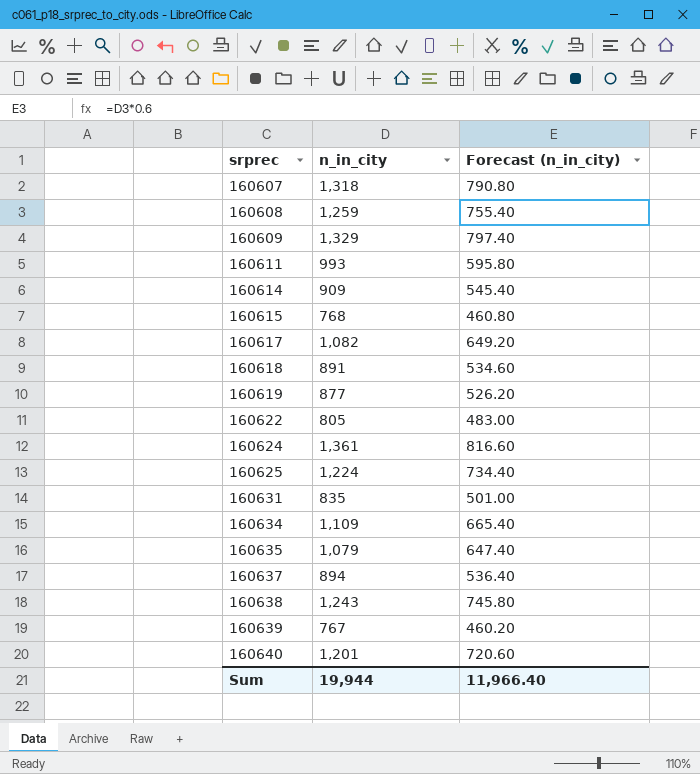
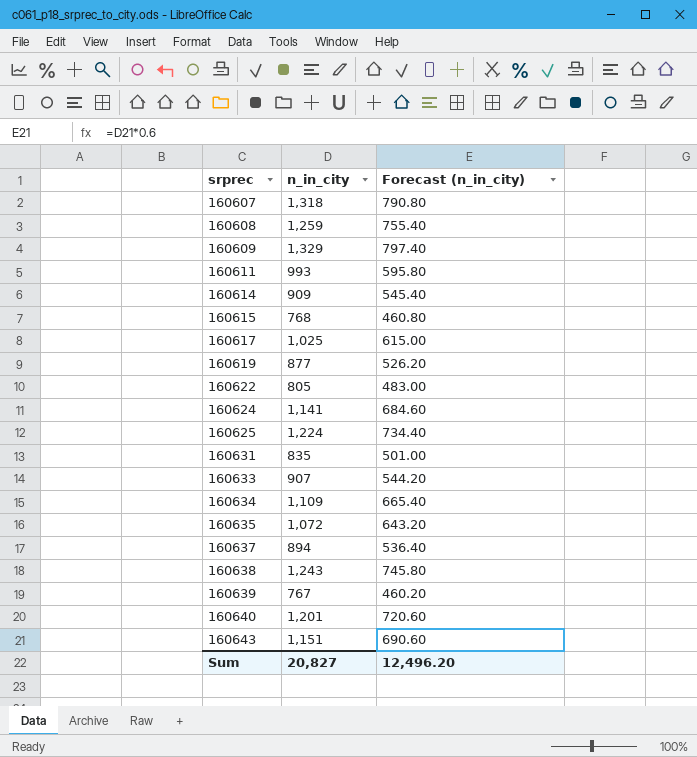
row 160618: 891 | 534.60 -> none
160617 | n_in_city: 1,082 -> 1,025
160617 | Forecast (n_in_city): 649.20 -> 615.00
160624 | n_in_city: 1,361 -> 1,141
160624 | Forecast (n_in_city): 816.60 -> 684.60
row 160633: none -> 907 | 544.20
160635 | n_in_city: 1,079 -> 1,072
160635 | Forecast (n_in_city): 647.40 -> 643.20
row 160643: none -> 1,151 | 690.60
Sum | n_in_city: 19,944 -> 20,827
Sum | Forecast (n_in_city): 11,966.40 -> 12,496.20

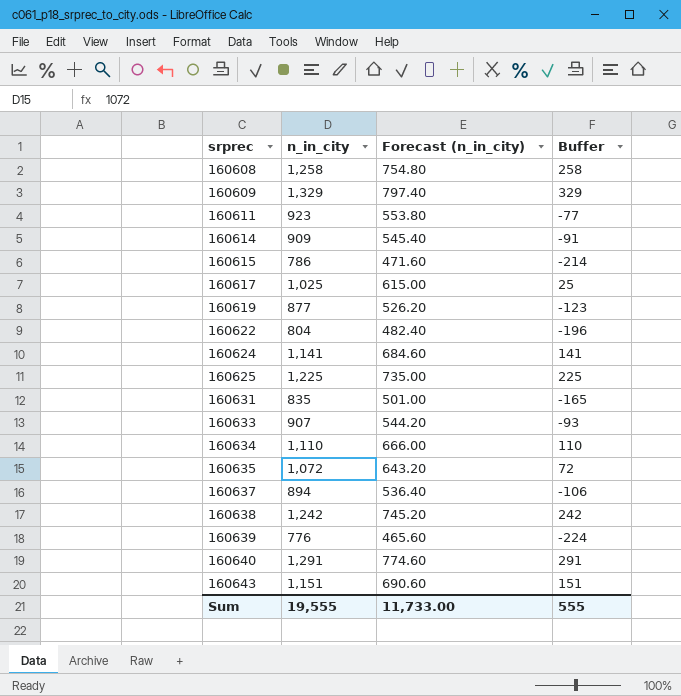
column Buffer | formula: none -> [n_in_city] - 1000
row 160607: 1,318 | 790.80 -> none
160608 | n_in_city: 1,259 -> 1,258
160608 | Forecast (n_in_city): 755.40 -> 754.80
160611 | n_in_city: 993 -> 923
160611 | Forecast (n_in_city): 595.80 -> 553.80
160615 | n_in_city: 768 -> 786
160615 | Forecast (n_in_city): 460.80 -> 471.60
160622 | n_in_city: 805 -> 804
160622 | Forecast (n_in_city): 483.00 -> 482.40
160625 | n_in_city: 1,224 -> 1,225
160625 | Forecast (n_in_city): 734.40 -> 735.00
160634 | n_in_city: 1,109 -> 1,110
160634 | Forecast (n_in_city): 665.40 -> 666.00
160638 | n_in_city: 1,243 -> 1,242
160638 | Forecast (n_in_city): 745.80 -> 745.20
160639 | n_in_city: 767 -> 776
160639 | Forecast (n_in_city): 460.20 -> 465.60
160640 | n_in_city: 1,201 -> 1,291
160640 | Forecast (n_in_city): 720.60 -> 774.60
Sum | n_in_city: 20,827 -> 19,555
Sum | Forecast (n_in_city): 12,496.20 -> 11,733.00

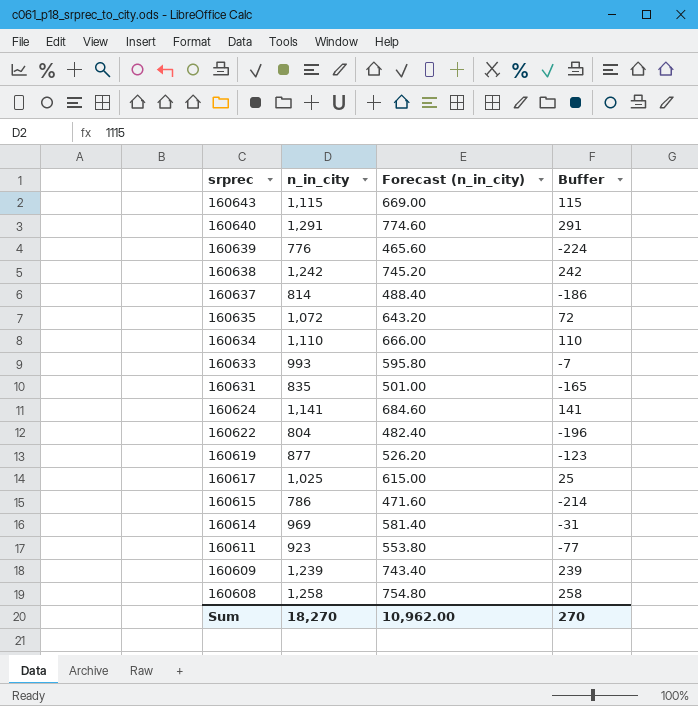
row order: srprec ascending -> srprec descending
row 160625: 1,225 | 735.00 | 225 -> none
160643 | n_in_city: 1,151 -> 1,115
160643 | Forecast (n_in_city): 690.60 -> 669.00
160643 | Buffer: 151 -> 115
160637 | n_in_city: 894 -> 814
160637 | Forecast (n_in_city): 536.40 -> 488.40
160637 | Buffer: -106 -> -186
160633 | n_in_city: 907 -> 993
160633 | Forecast (n_in_city): 544.20 -> 595.80
160633 | Buffer: -93 -> -7
160614 | n_in_city: 909 -> 969
160614 | Forecast (n_in_city): 545.40 -> 581.40
160614 | Buffer: -91 -> -31
160609 | n_in_city: 1,329 -> 1,239
160609 | Forecast (n_in_city): 797.40 -> 743.40
160609 | Buffer: 329 -> 239
Sum | n_in_city: 19,555 -> 18,270
Sum | Forecast (n_in_city): 11,733.00 -> 10,962.00
Sum | Buffer: 555 -> 270

